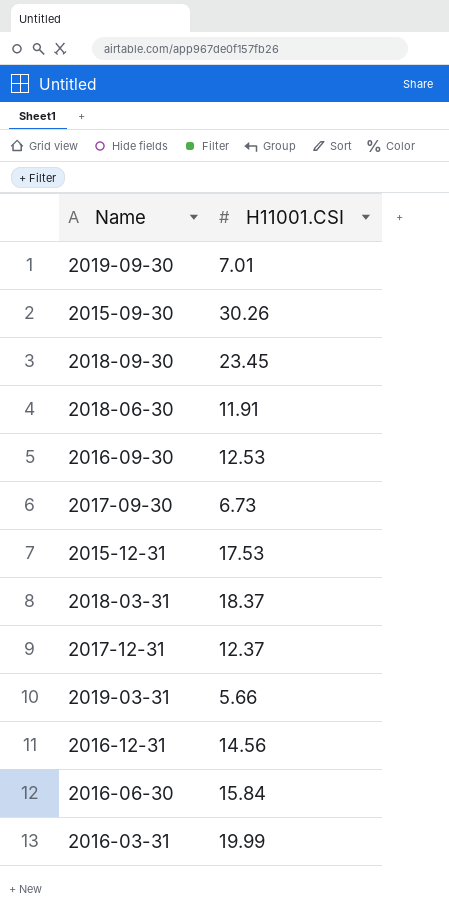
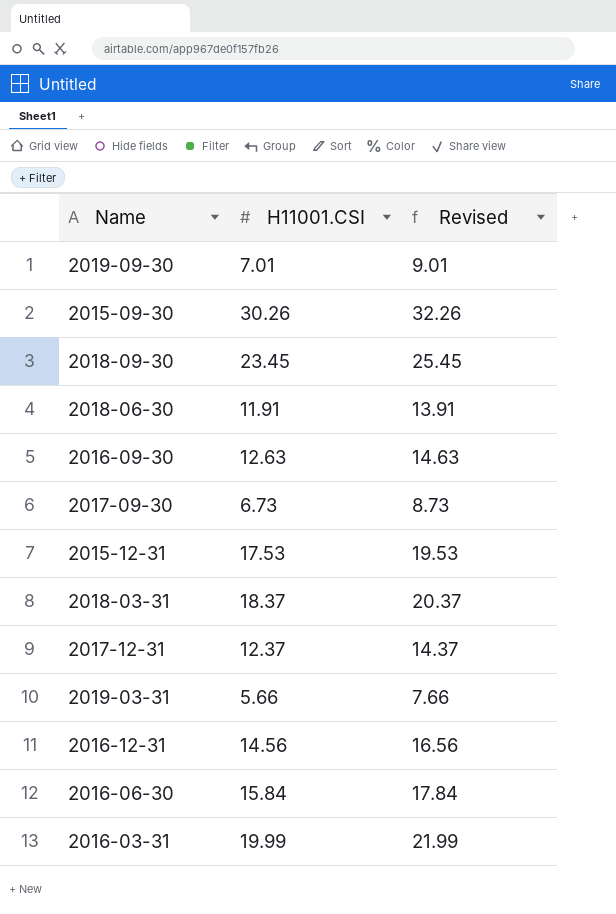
column Revised | formula: none -> [H11001.CSI] + 2
2016-09-30 | H11001.CSI: 12.53 -> 12.63

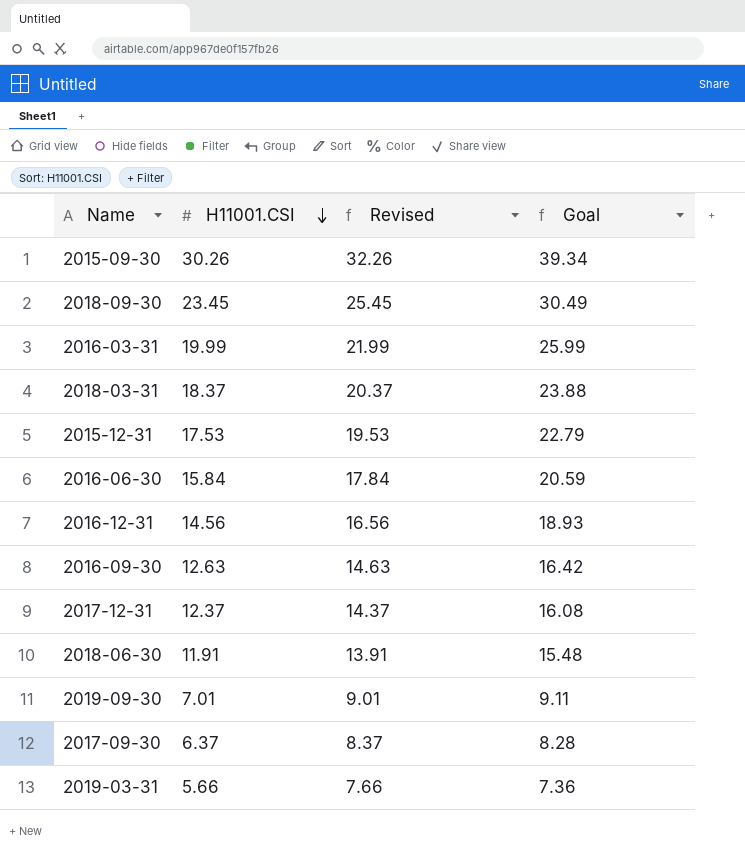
row order: none -> H11001.CSI descending
column Goal | formula: none -> [H11001.CSI] * 1.3
2017-09-30 | H11001.CSI: 6.73 -> 6.37
2017-09-30 | Revised: 8.73 -> 8.37

